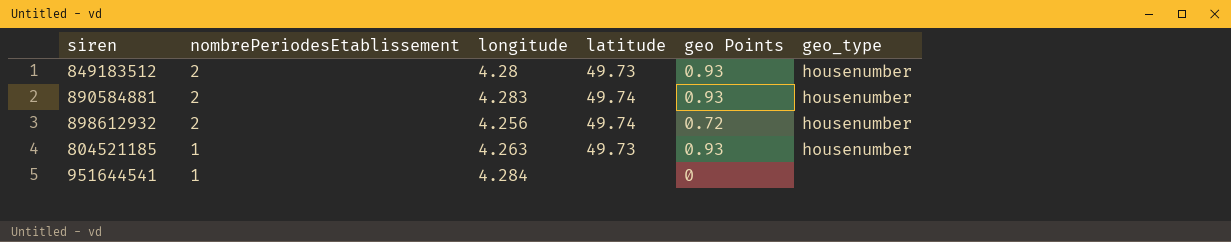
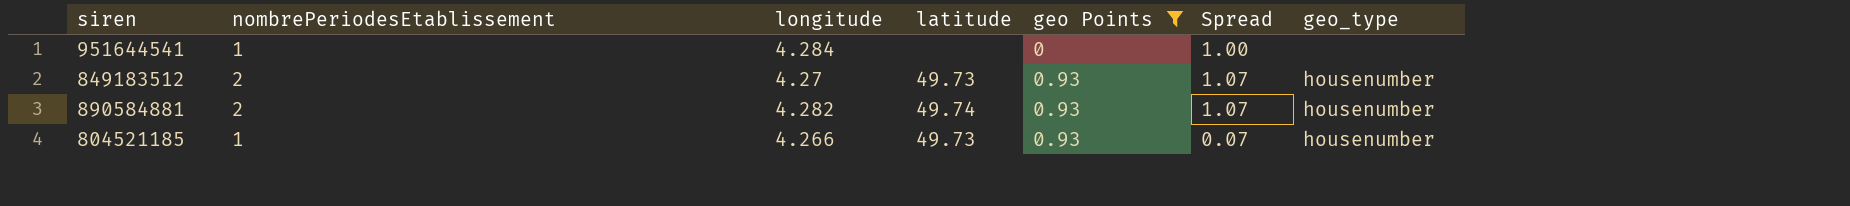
filter: none -> geo Points != 0.72
row order: nombrePeriodesEtablissement descending -> geo Points ascending
column Spread | formula: none -> [nombrePeriodesEtablissement] - [geo Points]
849183512 | longitude: 4.28 -> 4.27
890584881 | longitude: 4.283 -> 4.282
804521185 | longitude: 4.263 -> 4.266

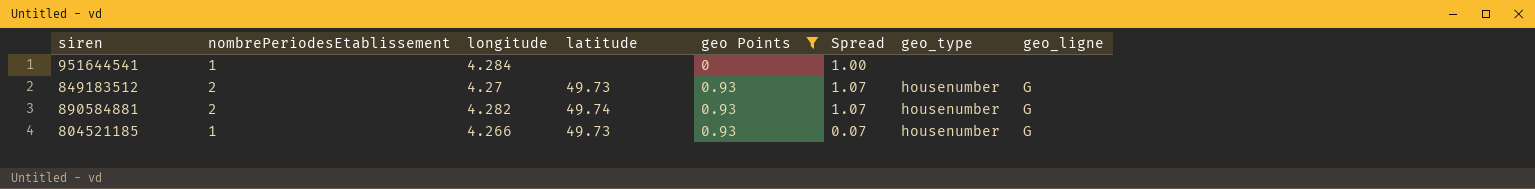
column geo_ligne | position: none -> 8

